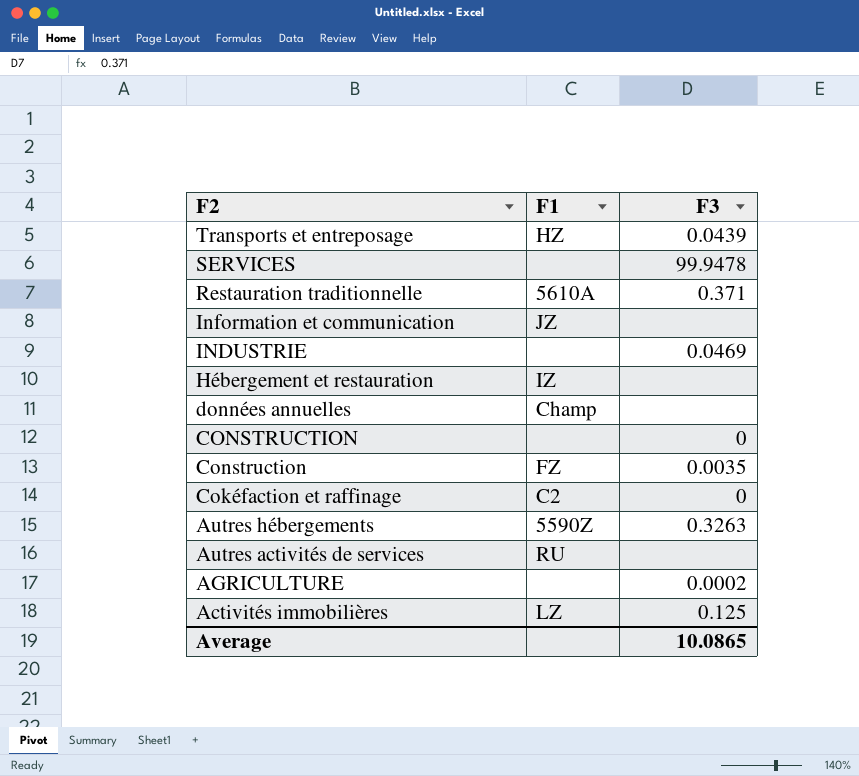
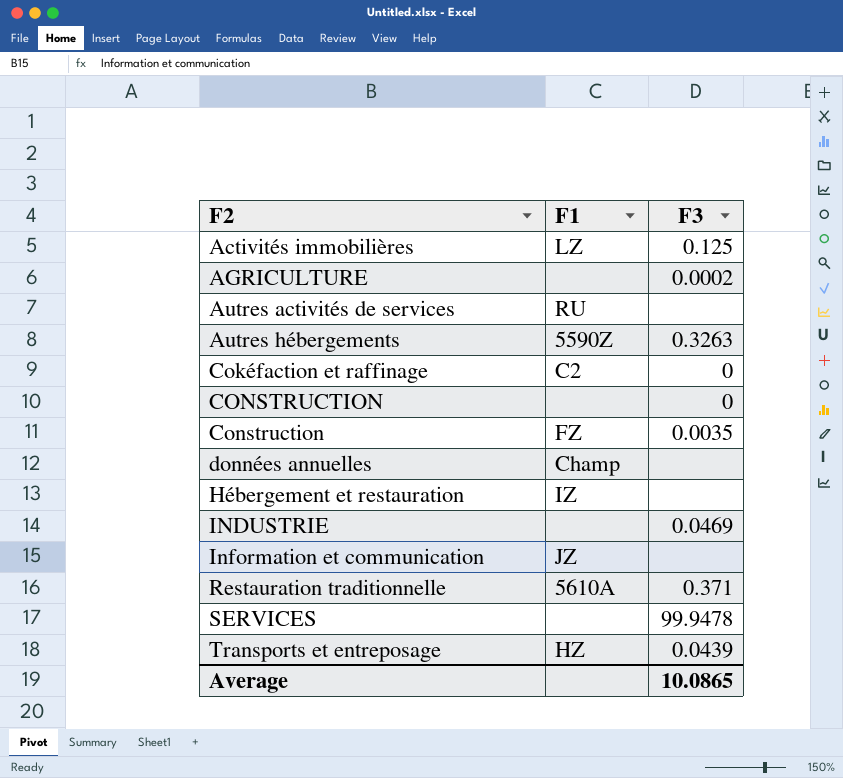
row order: F2 descending -> F2 ascending

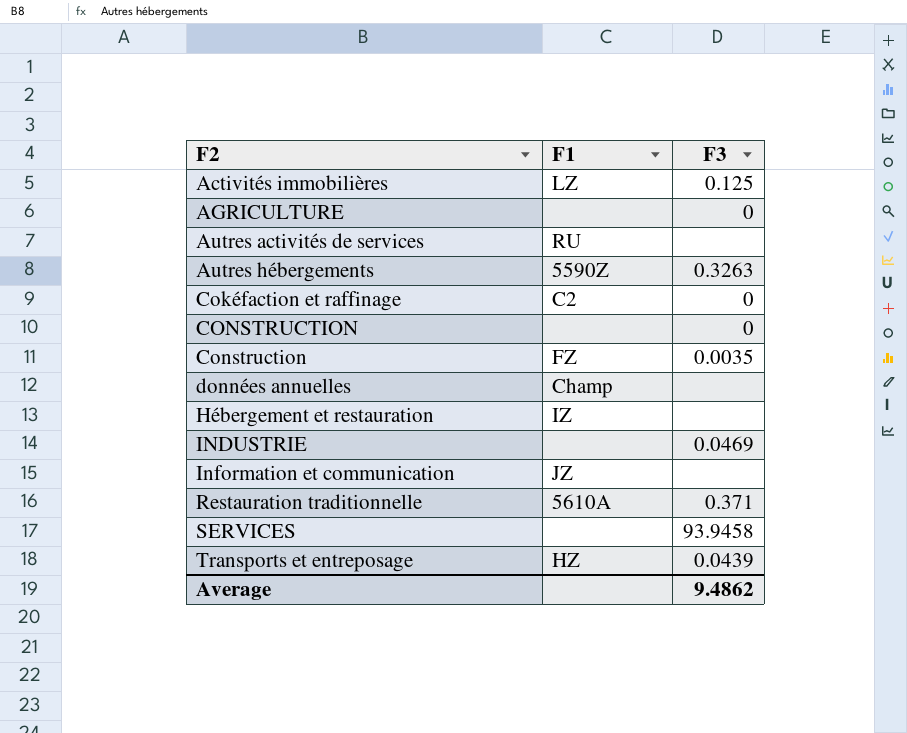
AGRICULTURE | F3: 0.0002 -> 0
SERVICES | F3: 99.9478 -> 93.9458
Average | F3: 10.0865 -> 9.4862

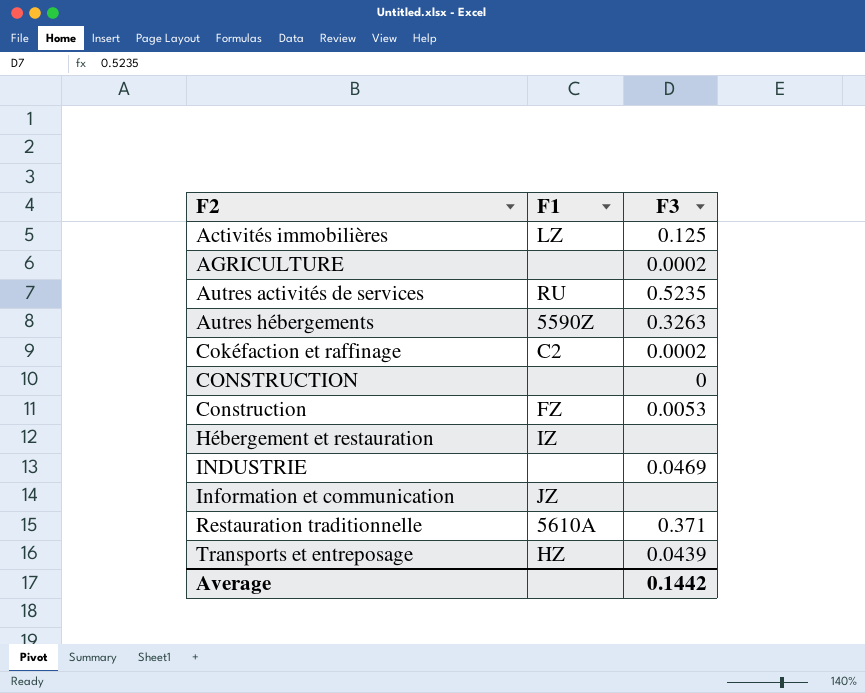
row données annuelles: Champ | none -> none
row SERVICES: none | 93.9458 -> none
AGRICULTURE | F3: 0 -> 0.0002
Autres activités de services | F3: none -> 0.5235
Cokéfaction et raffinage | F3: 0 -> 0.0002
Construction | F3: 0.0035 -> 0.0053
Average | F3: 9.4862 -> 0.1442

